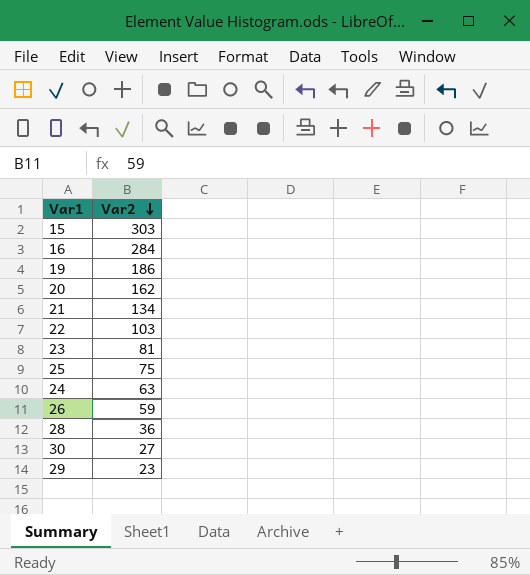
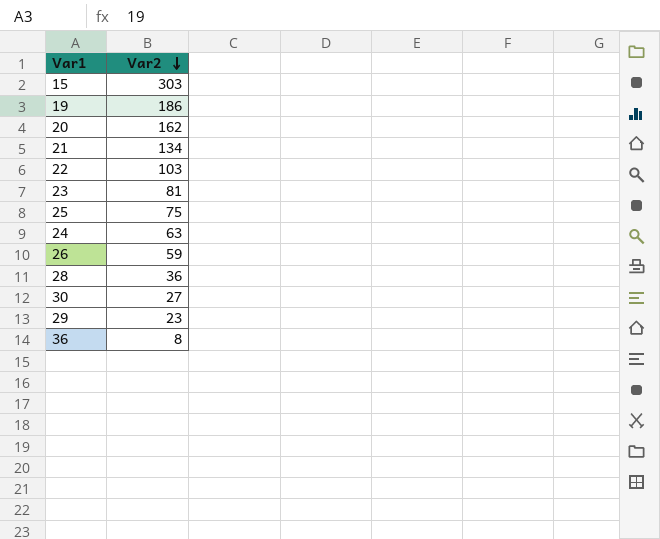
row 16: 284 -> none
row 36: none -> 8

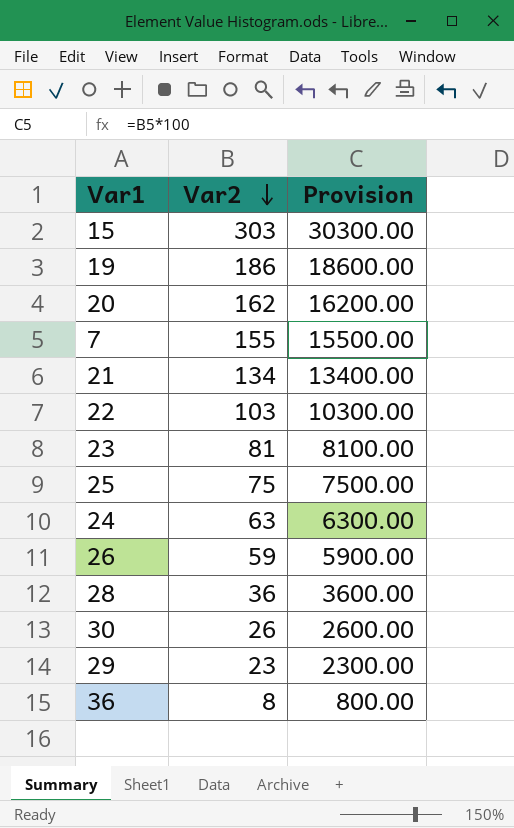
column Provision | formula: none -> [Var2] * 100
row 7: none -> 155 | 15500.00
30 | Var2: 27 -> 26

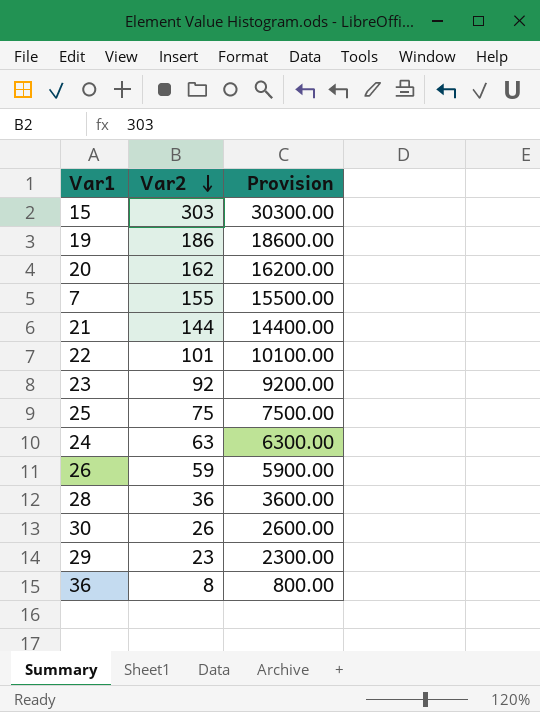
21 | Var2: 134 -> 144
21 | Provision: 13400.00 -> 14400.00
22 | Var2: 103 -> 101
22 | Provision: 10300.00 -> 10100.00
23 | Var2: 81 -> 92
23 | Provision: 8100.00 -> 9200.00

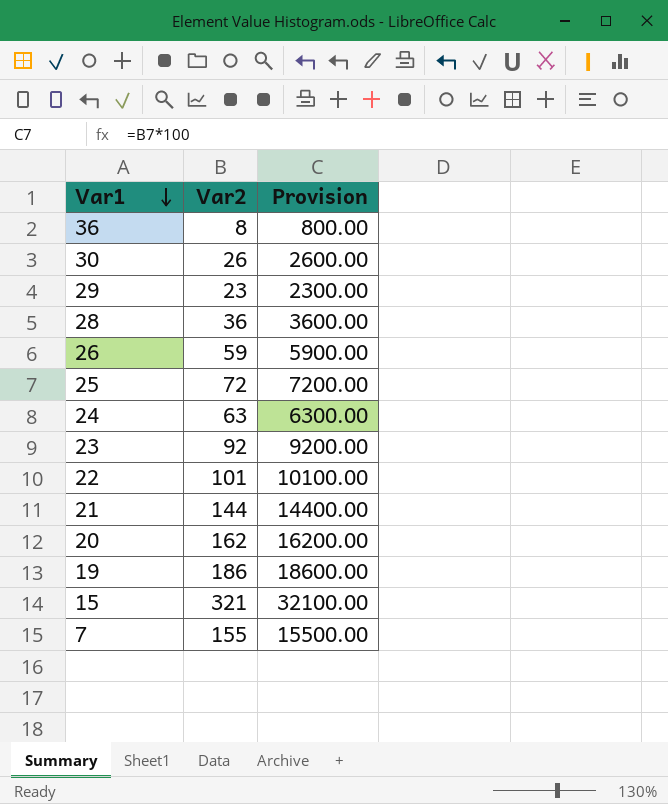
row order: Var2 descending -> Var1 descending
25 | Var2: 75 -> 72
25 | Provision: 7500.00 -> 7200.00
15 | Var2: 303 -> 321
15 | Provision: 30300.00 -> 32100.00

